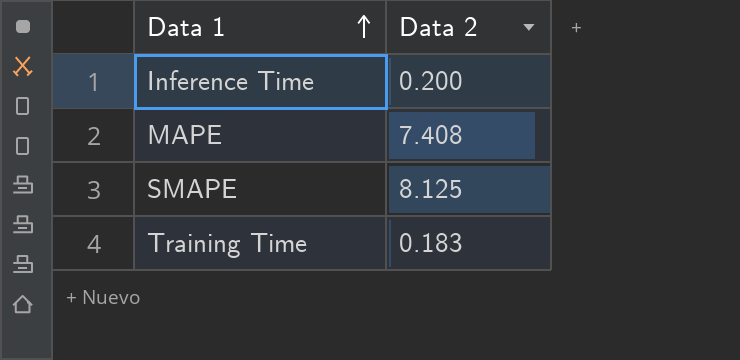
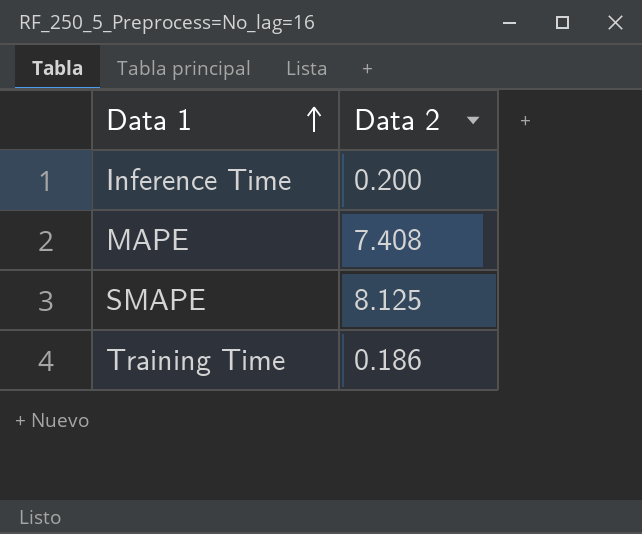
Training Time | Data 2: 0.183 -> 0.186

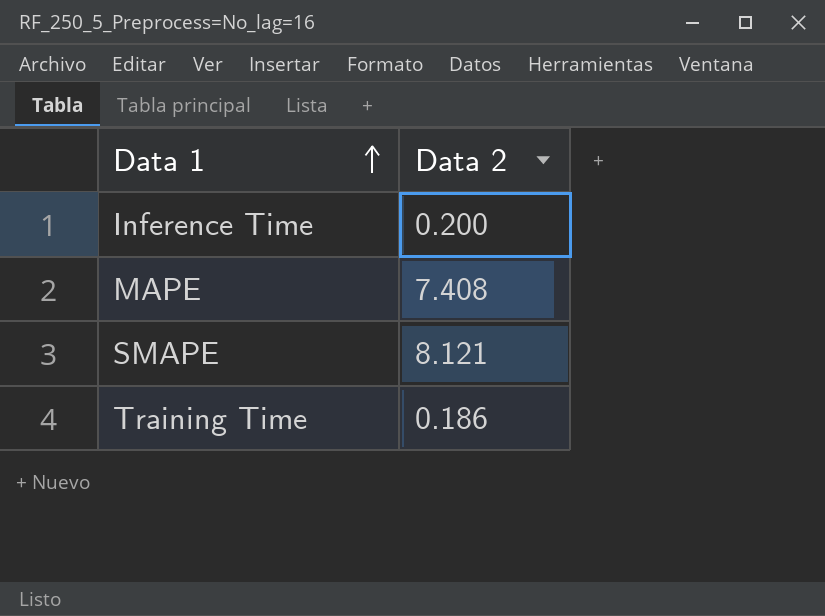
SMAPE | Data 2: 8.125 -> 8.121

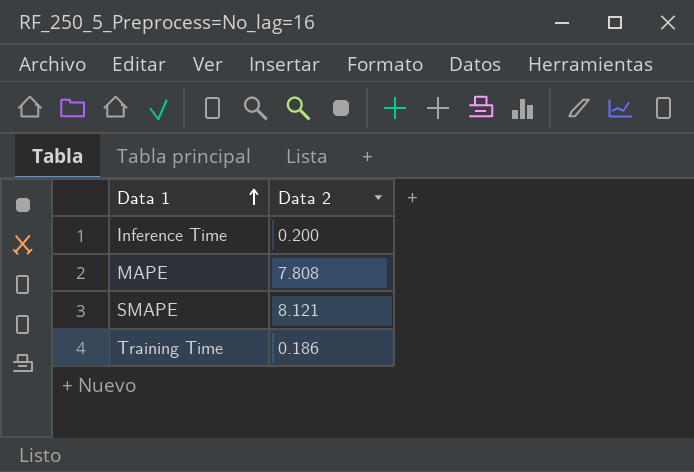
MAPE | Data 2: 7.408 -> 7.808

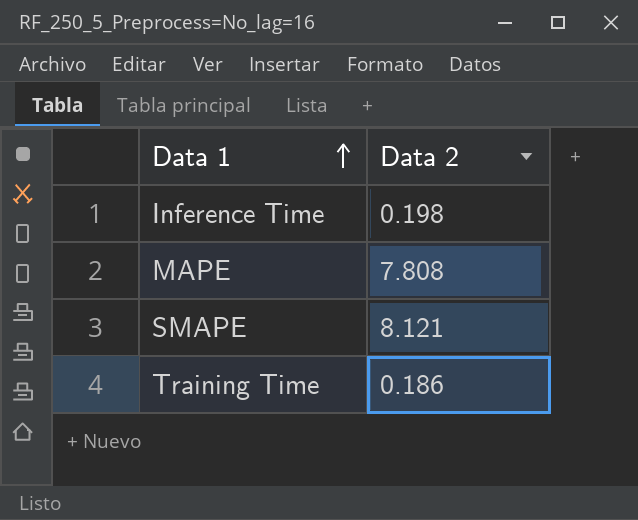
Inference Time | Data 2: 0.200 -> 0.198

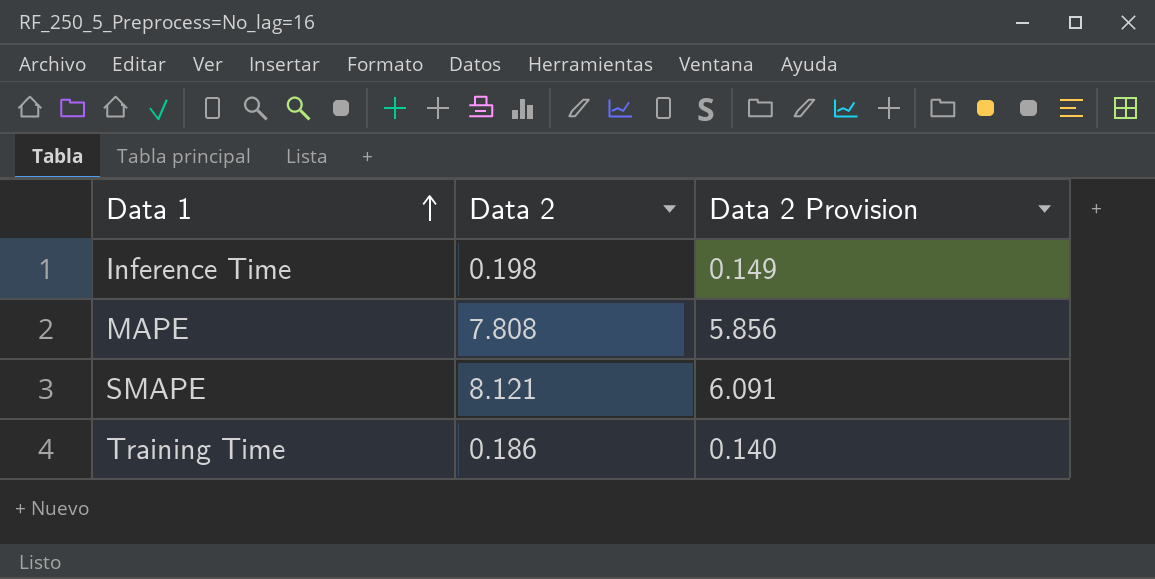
column Data 2 Provision | formula: none -> [Data 2] * 0.75

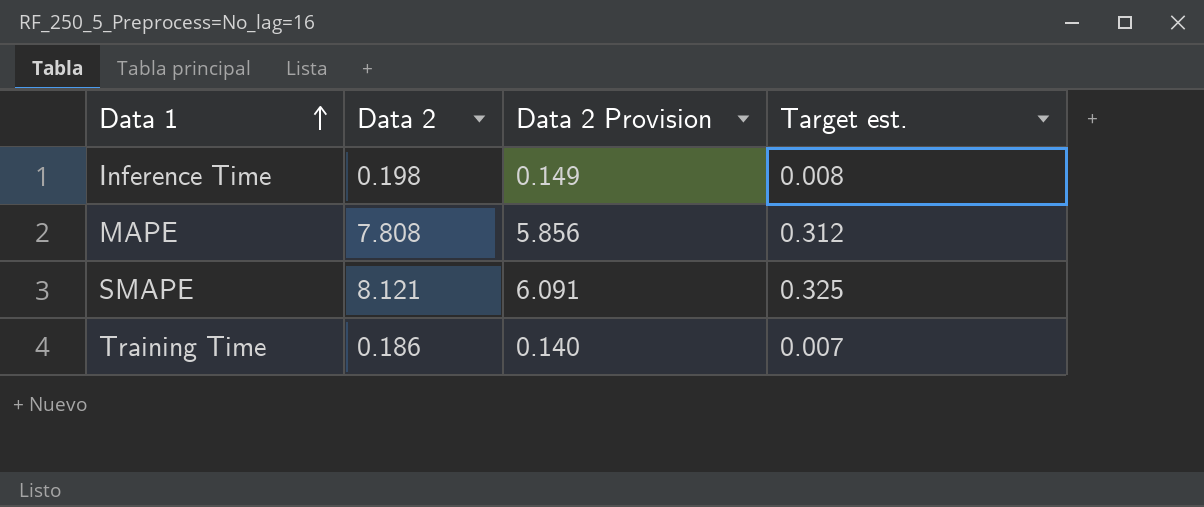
column Target est. | formula: none -> [Data 2] * 0.04

